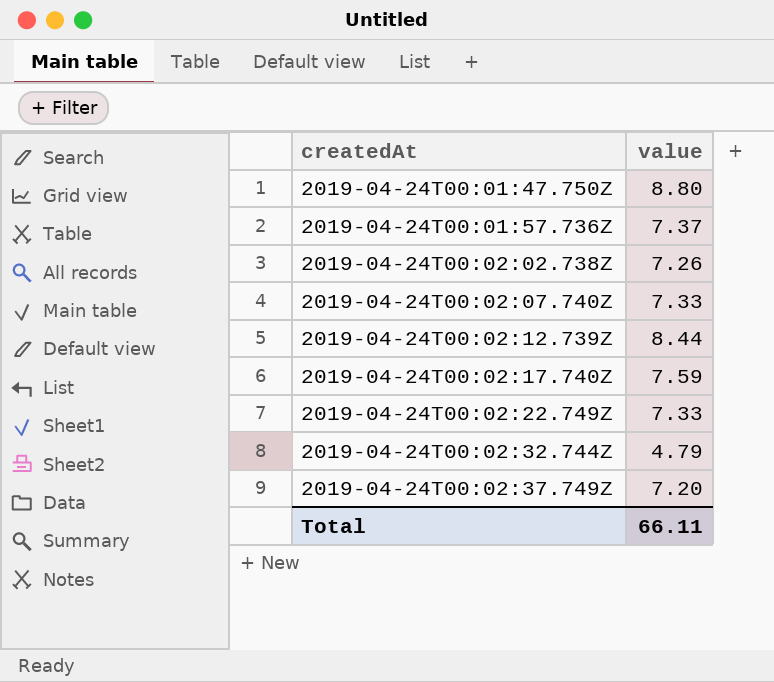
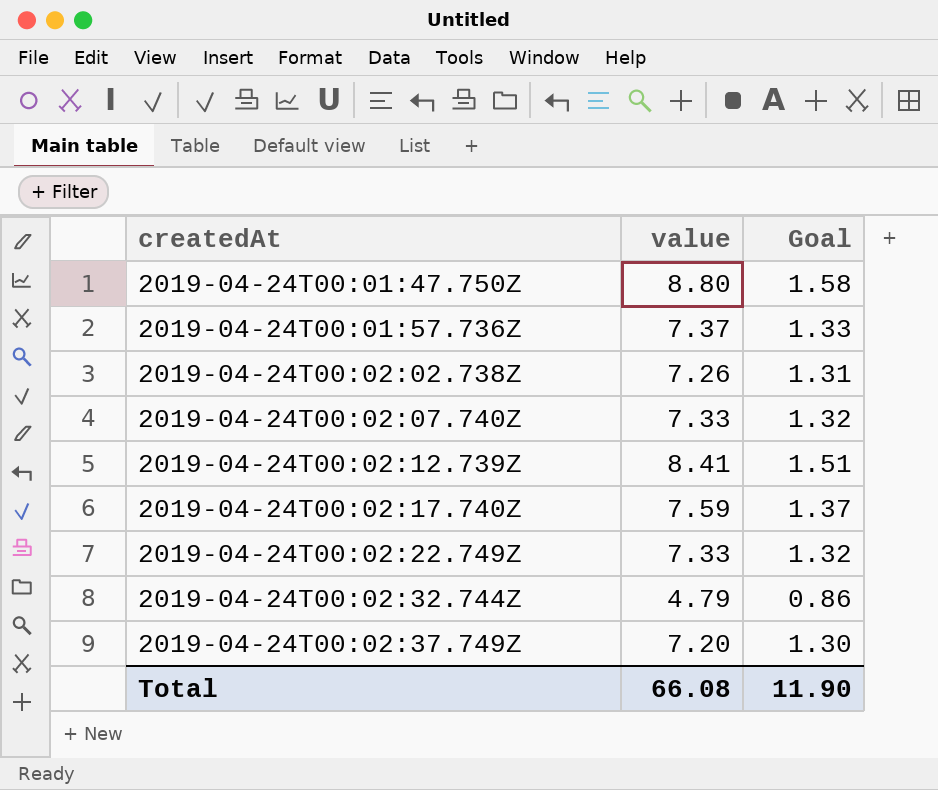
column Goal | formula: none -> [value] * 0.18
2019-04-24T00:02:12.739Z | value: 8.44 -> 8.41
Total | value: 66.11 -> 66.08

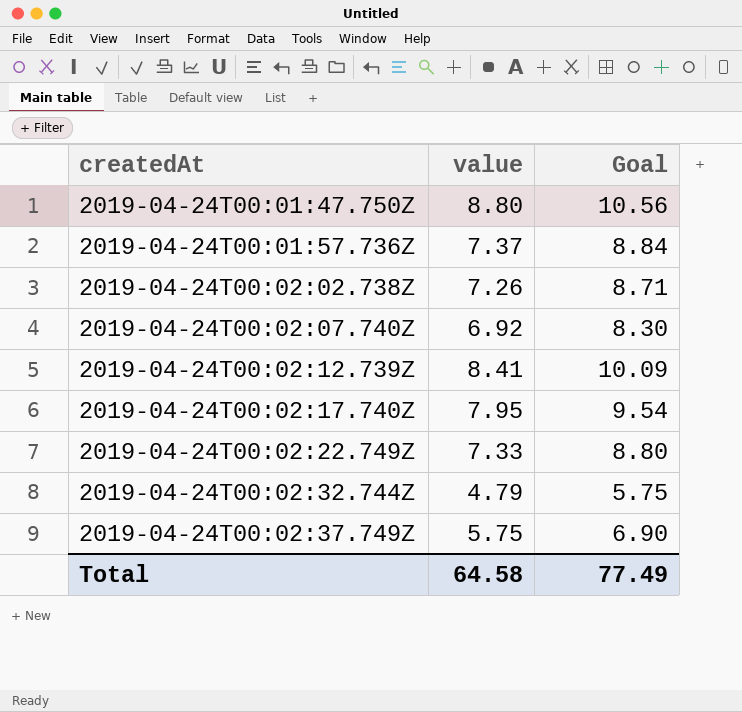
column Goal | formula: [value] * 0.18 -> [value] * 1.2
2019-04-24T00:02:07.740Z | value: 7.33 -> 6.92
2019-04-24T00:02:17.740Z | value: 7.59 -> 7.95
2019-04-24T00:02:37.749Z | value: 7.20 -> 5.75
Total | value: 66.08 -> 64.58
Total | Goal: 11.90 -> 77.49

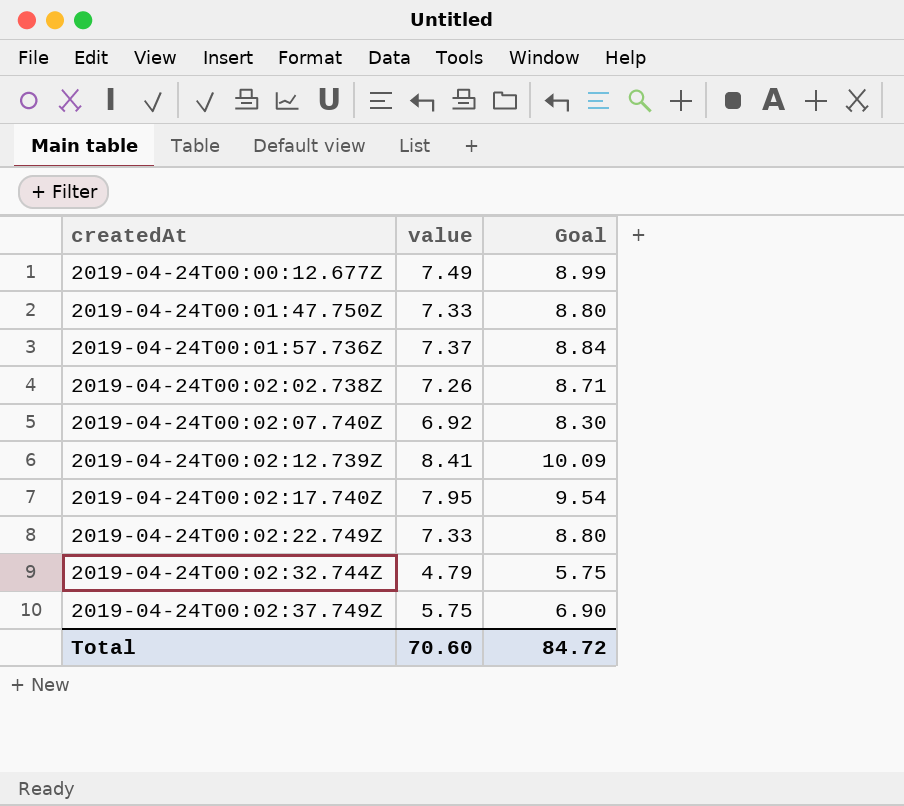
row 2019-04-24T00:00:12.677Z: none -> 7.49 | 8.99
2019-04-24T00:01:47.750Z | value: 8.80 -> 7.33
2019-04-24T00:01:47.750Z | Goal: 10.56 -> 8.80
Total | value: 64.58 -> 70.60
Total | Goal: 77.49 -> 84.72

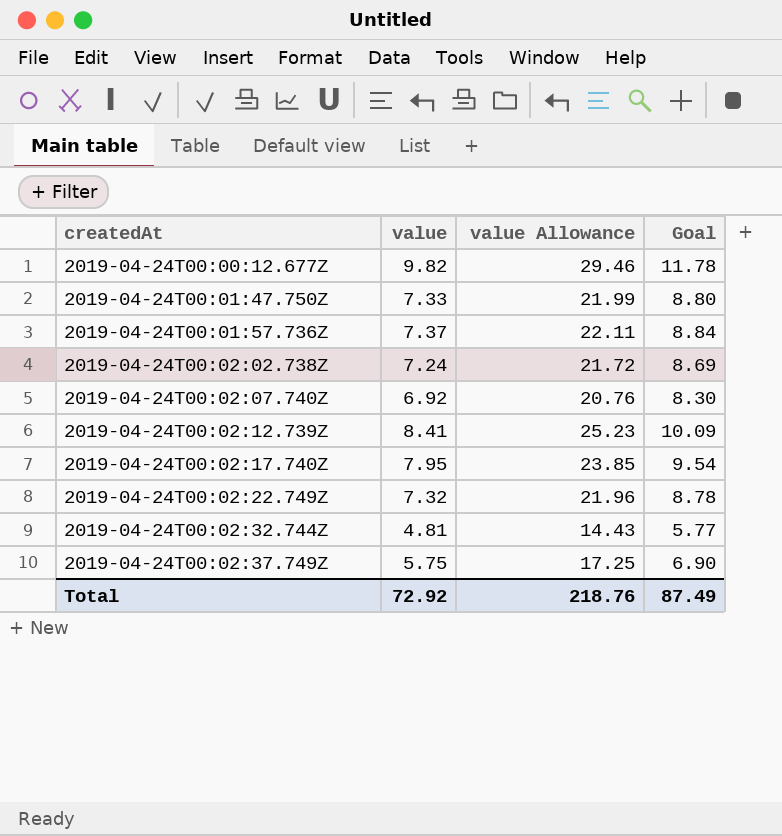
column value Allowance | formula: none -> [value] * 3
2019-04-24T00:00:12.677Z | value: 7.49 -> 9.82
2019-04-24T00:00:12.677Z | Goal: 8.99 -> 11.78
2019-04-24T00:02:02.738Z | value: 7.26 -> 7.24
2019-04-24T00:02:02.738Z | Goal: 8.71 -> 8.69
2019-04-24T00:02:22.749Z | value: 7.33 -> 7.32
2019-04-24T00:02:22.749Z | Goal: 8.80 -> 8.78
2019-04-24T00:02:32.744Z | value: 4.79 -> 4.81
2019-04-24T00:02:32.744Z | Goal: 5.75 -> 5.77
Total | value: 70.60 -> 72.92
Total | Goal: 84.72 -> 87.49

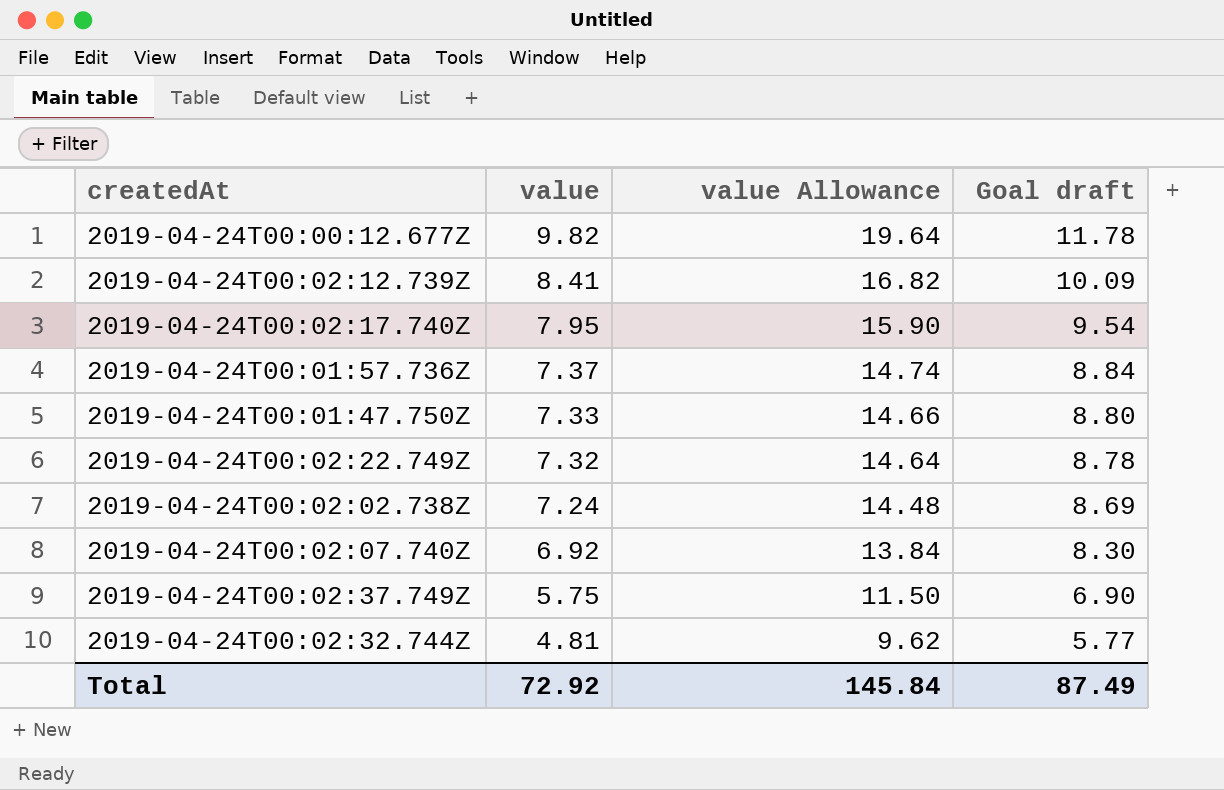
row order: createdAt ascending -> value descending
column value Allowance | formula: [value] * 3 -> [value] * 2
column name: Goal -> Goal draft
Total | value Allowance: 218.76 -> 145.84

